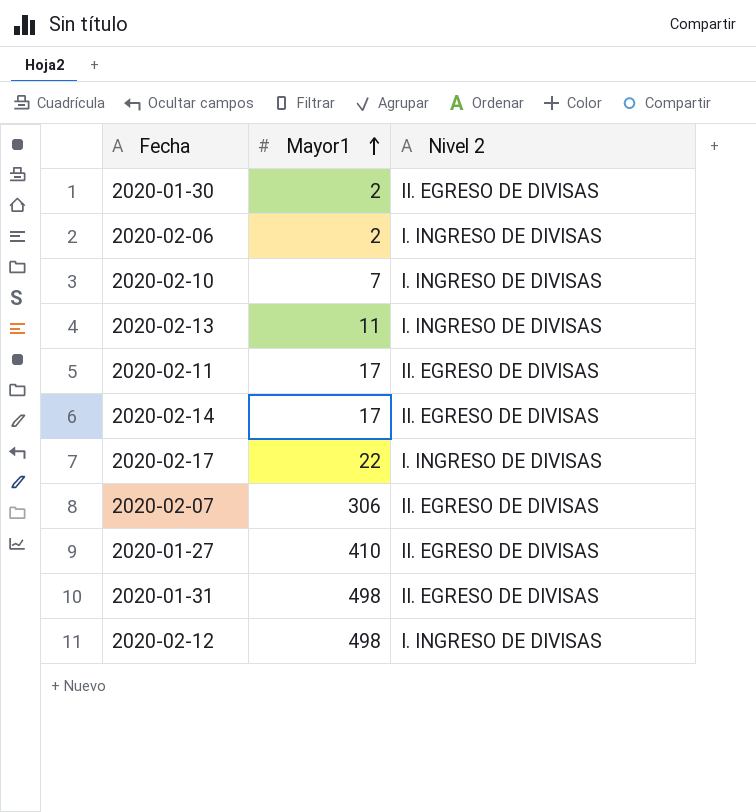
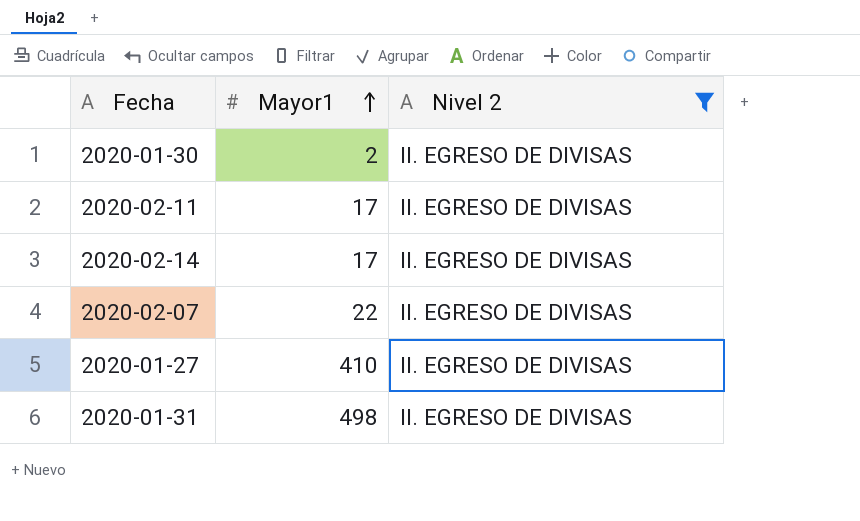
filter: none -> Nivel 2 = II. EGRESO DE DIVISAS
2020-02-07 | Mayor1: 306 -> 22

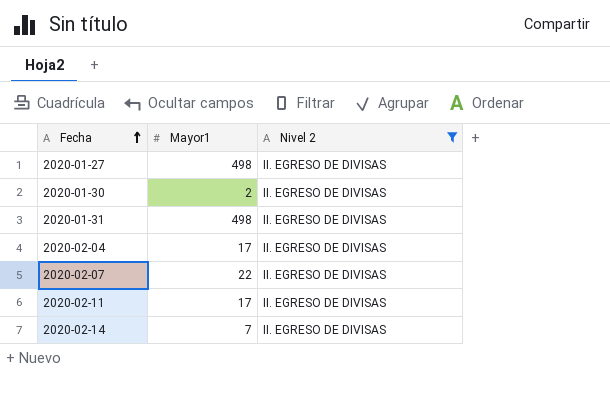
row order: Mayor1 ascending -> Fecha ascending
2020-01-27 | Mayor1: 410 -> 498
row 2020-02-04: none -> 17 | II. EGRESO DE DIVISAS
2020-02-14 | Mayor1: 17 -> 7

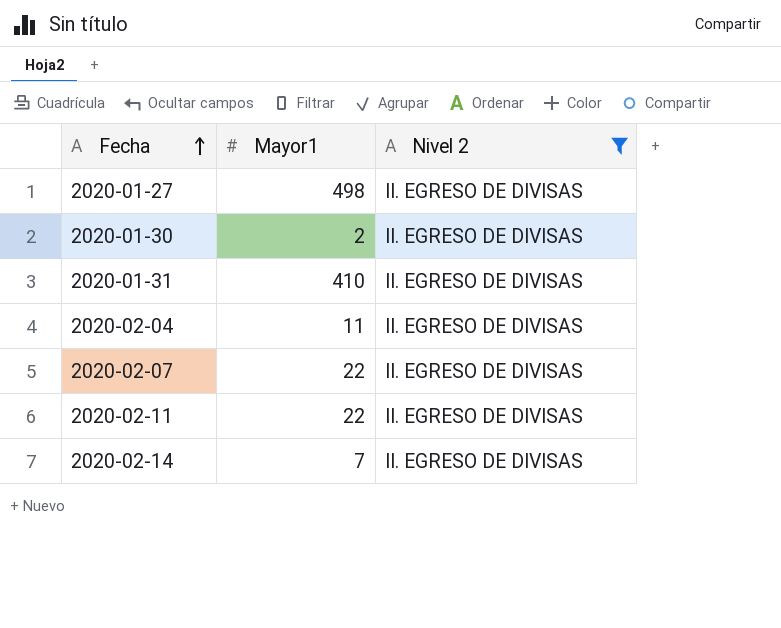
2020-01-31 | Mayor1: 498 -> 410
2020-02-04 | Mayor1: 17 -> 11
2020-02-11 | Mayor1: 17 -> 22

